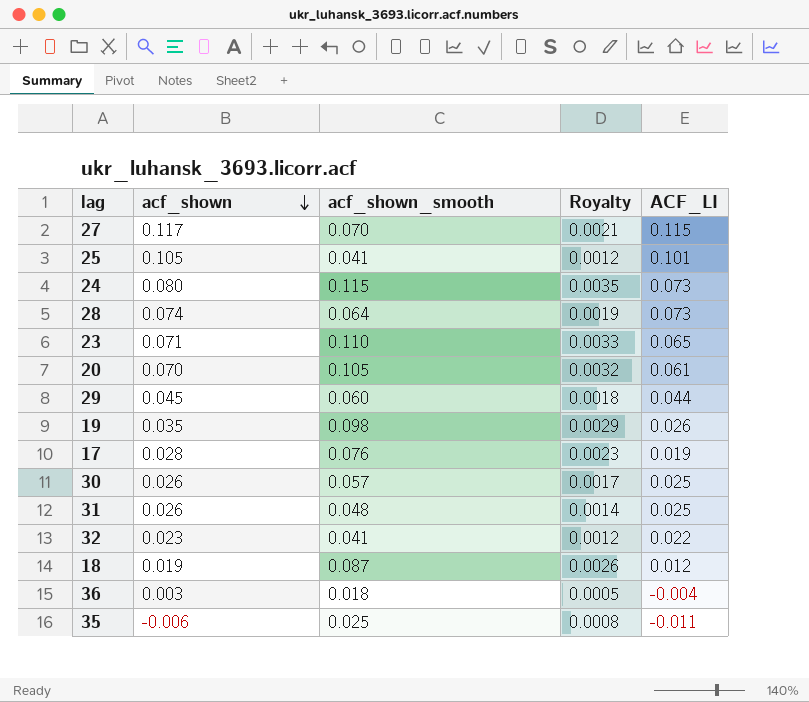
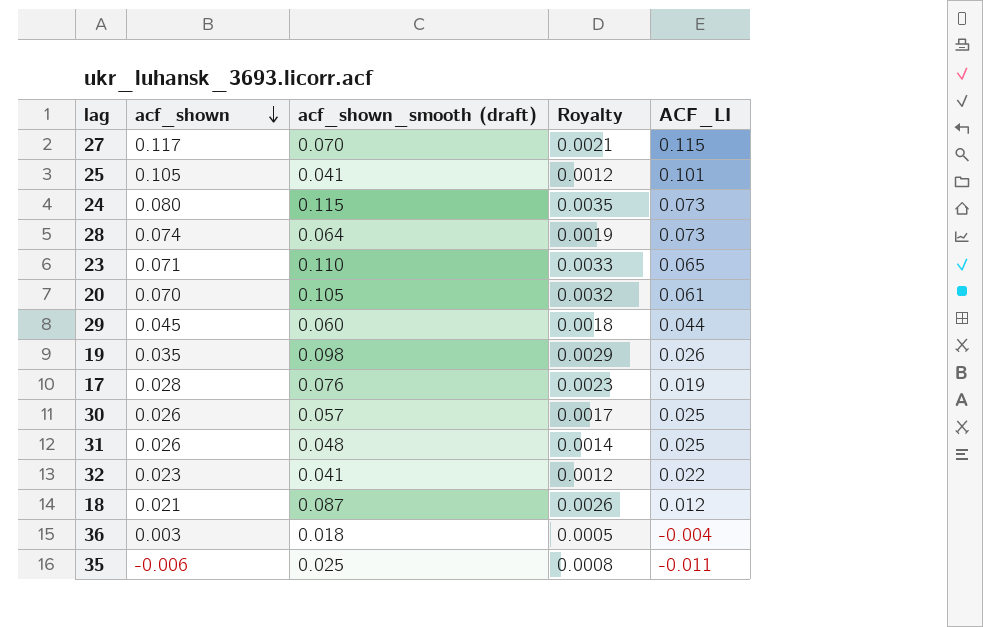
column name: acf_shown_smooth -> acf_shown_smooth (draft)
18 | acf_shown: 0.019 -> 0.021

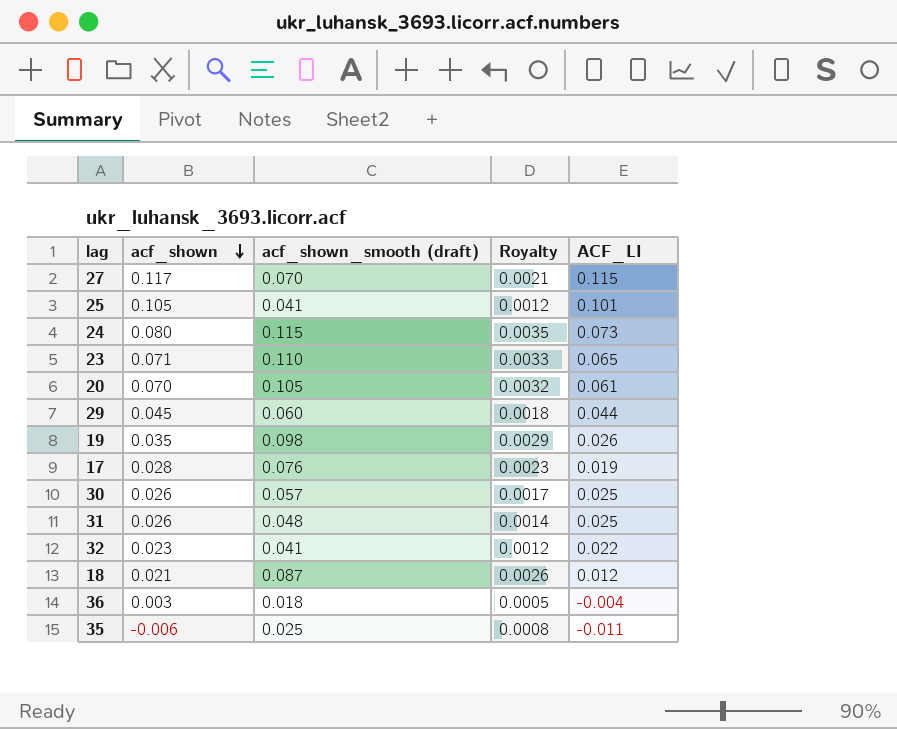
row 28: 0.074 | 0.064 | 0.0019 | 0.073 -> none

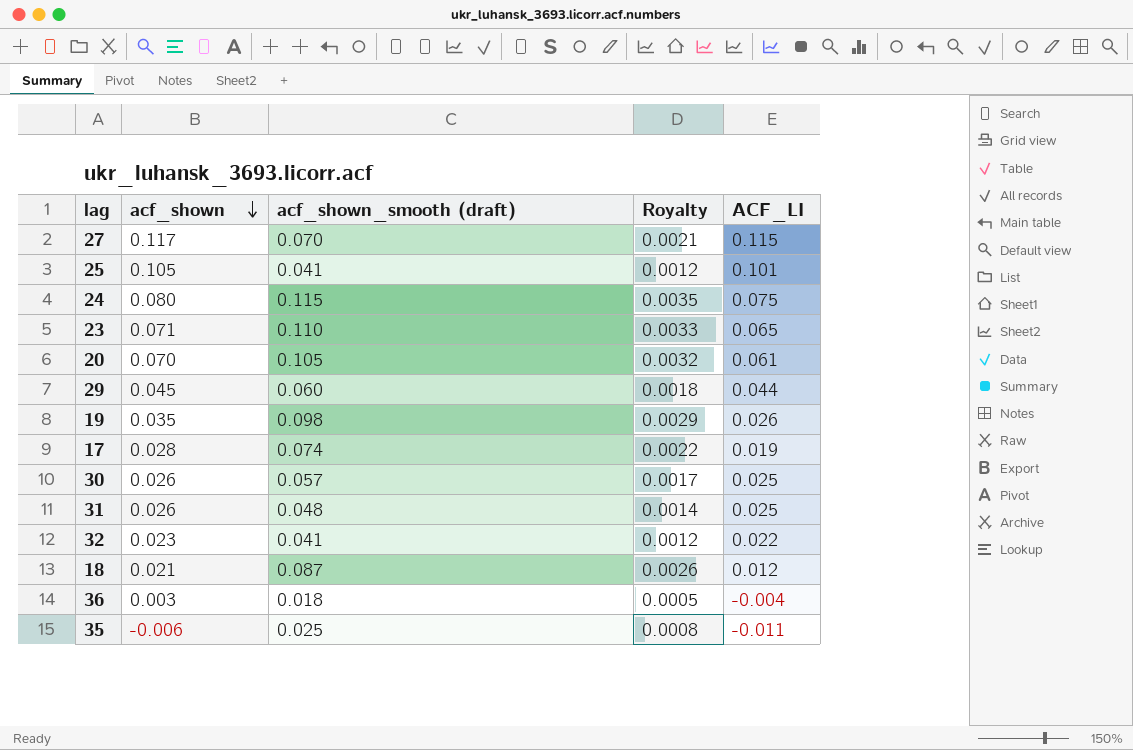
24 | ACF_LI: 0.073 -> 0.075
17 | acf_shown_smooth (draft): 0.076 -> 0.074
17 | Royalty: 0.0023 -> 0.0022

